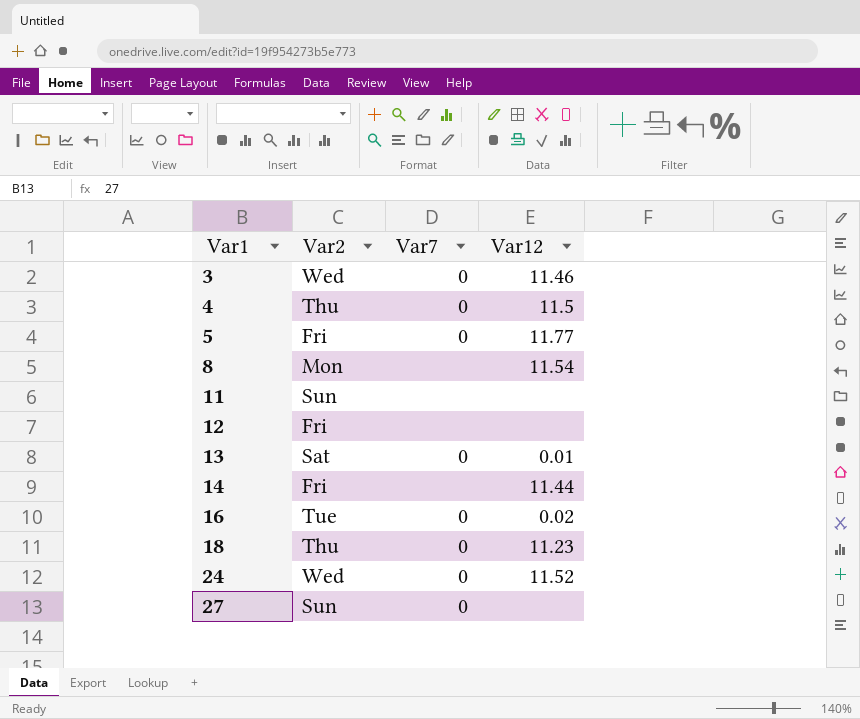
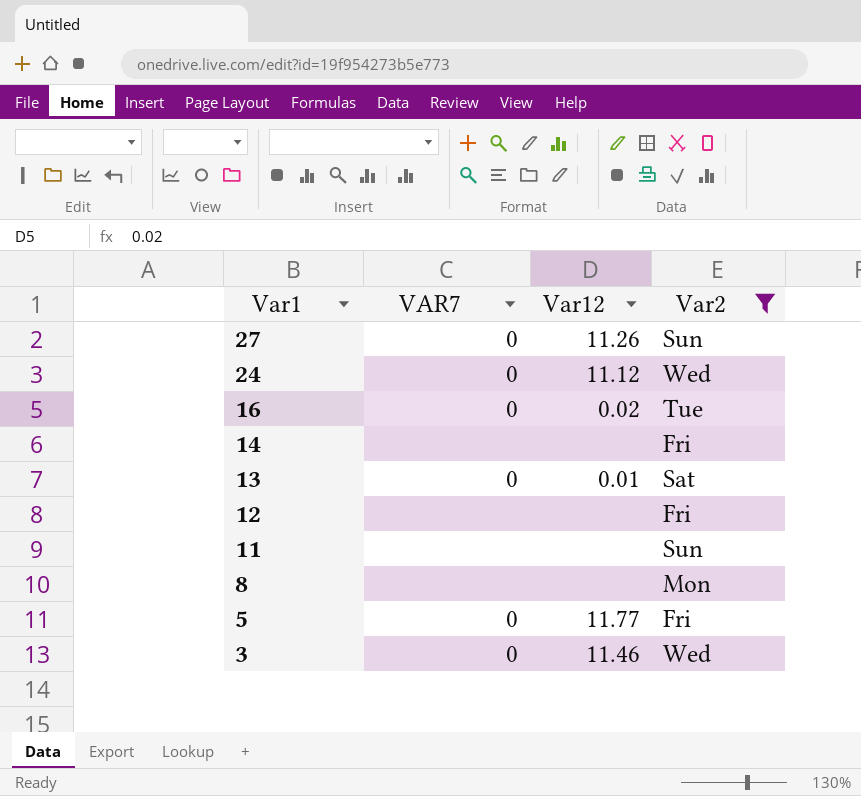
filter: none -> Var2 != Thu
row order: Var1 ascending -> Var1 descending
column name: Var7 -> VAR7
column Var2 | position: 2 -> 4
27 | Var12: none -> 11.26
24 | Var12: 11.52 -> 11.12
14 | Var12: 11.44 -> none
8 | Var12: 11.54 -> none

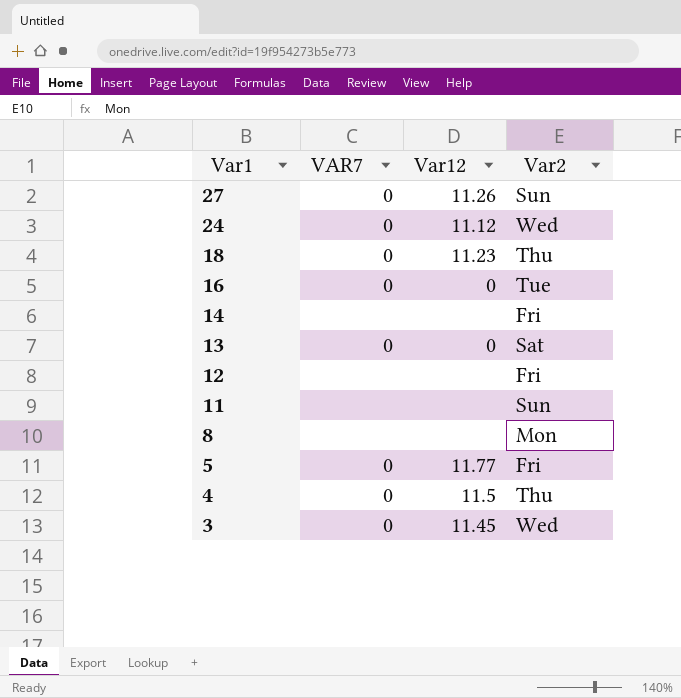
filter: Var2 != Thu -> none
16 | Var12: 0.02 -> 0
13 | Var12: 0.01 -> 0
3 | Var12: 11.46 -> 11.45

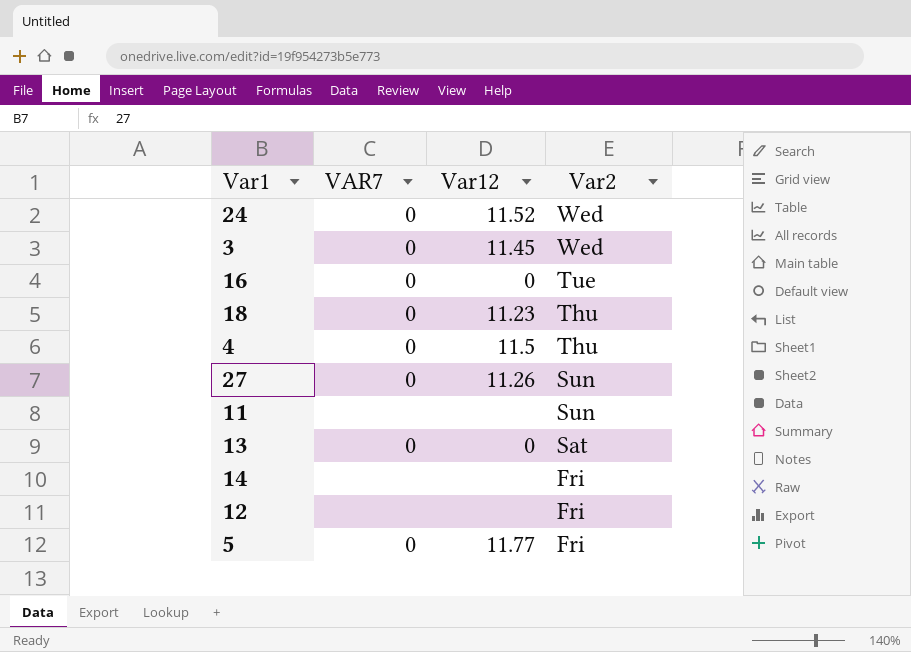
row order: Var1 descending -> Var2 descending
row 8: none | none | Mon -> none
24 | Var12: 11.12 -> 11.52

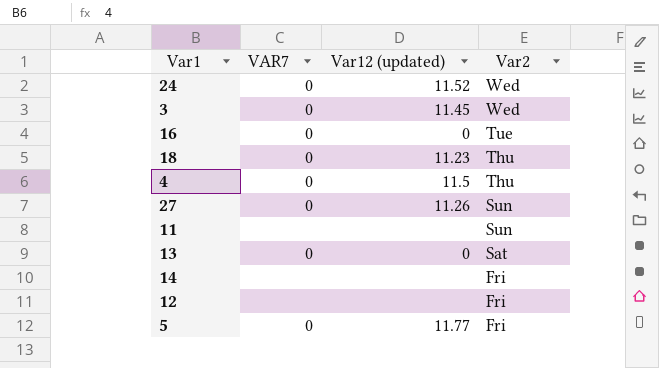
column name: Var12 -> Var12 (updated)

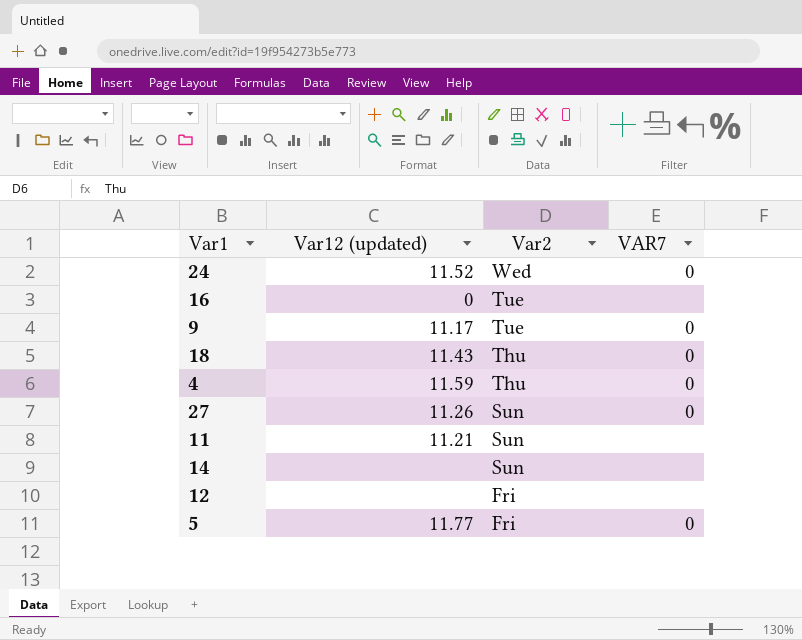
column VAR7 | position: 2 -> 4
row 3: 0 | 11.45 | Wed -> none
row 13: 0 | 0 | Sat -> none
16 | VAR7: 0 -> none
row 9: none -> 11.17 | Tue | 0
18 | Var12 (updated): 11.23 -> 11.43
4 | Var12 (updated): 11.5 -> 11.59
11 | Var12 (updated): none -> 11.21
14 | Var2: Fri -> Sun

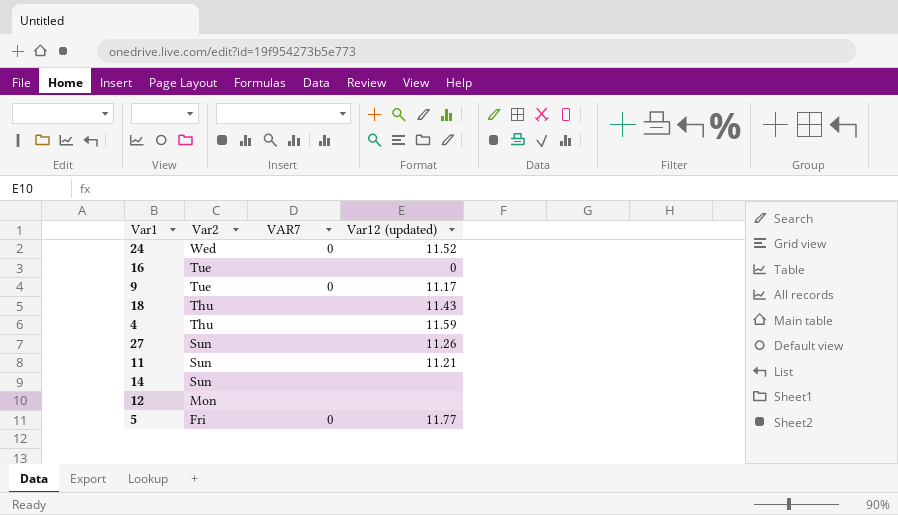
column Var12 (updated) | position: 2 -> 4
18 | VAR7: 0 -> none
4 | VAR7: 0 -> none
27 | VAR7: 0 -> none
12 | Var2: Fri -> Mon

